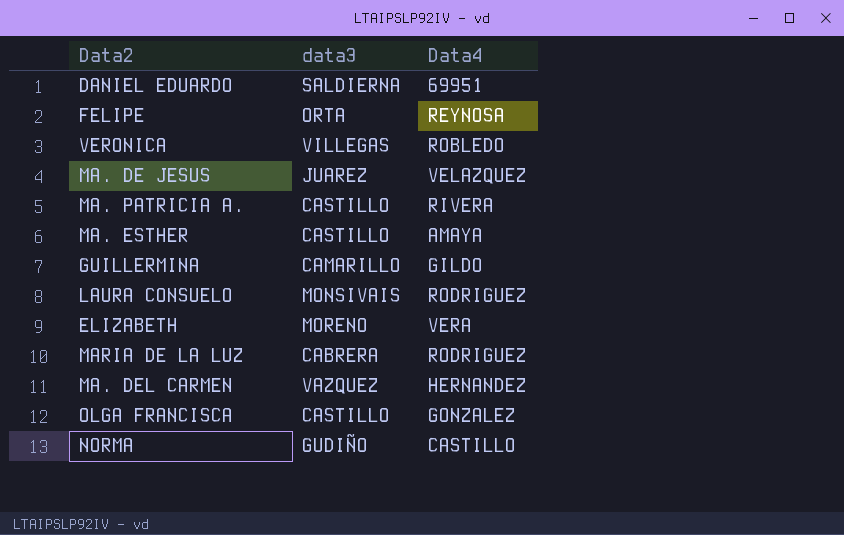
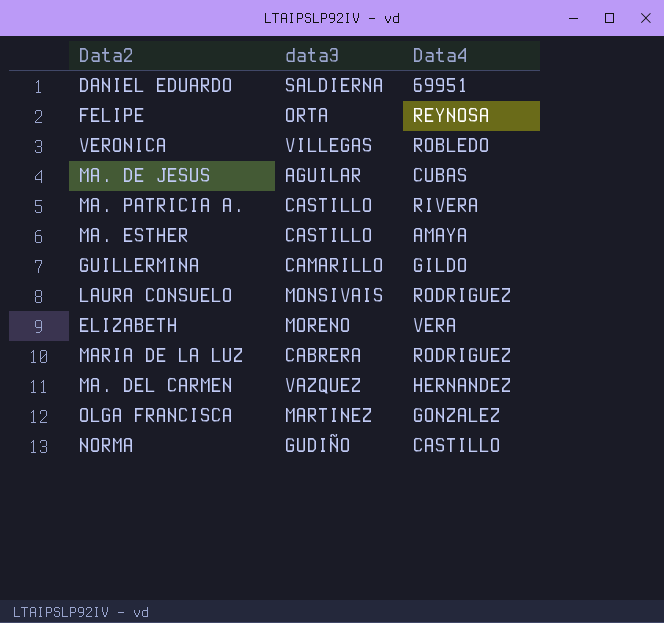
MA. DE JESUS | data3: JUAREZ -> AGUILAR
MA. DE JESUS | Data4: VELAZQUEZ -> CUBAS
OLGA FRANCISCA | data3: CASTILLO -> MARTINEZ

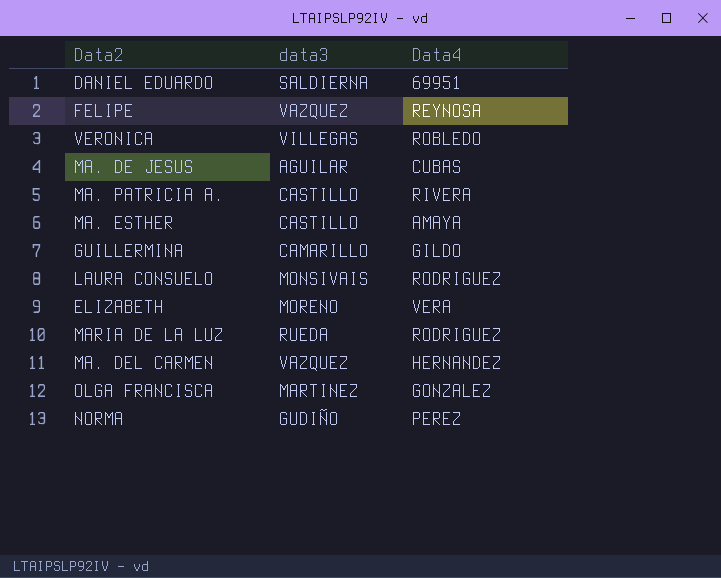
FELIPE | data3: ORTA -> VAZQUEZ
MARIA DE LA LUZ | data3: CABRERA -> RUEDA
NORMA | Data4: CASTILLO -> PEREZ

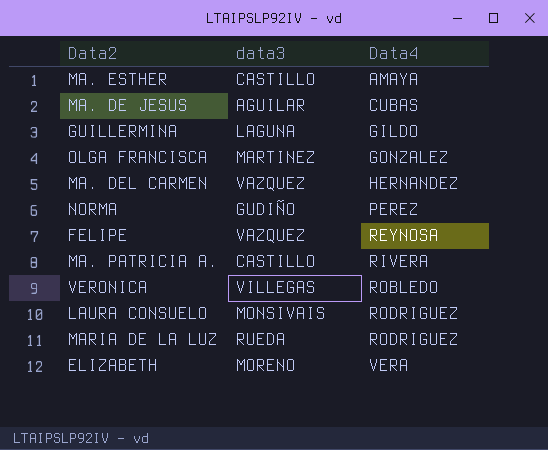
row order: none -> Data4 ascending
row DANIEL EDUARDO: SALDIERNA | 69951 -> none
GUILLERMINA | data3: CAMARILLO -> LAGUNA

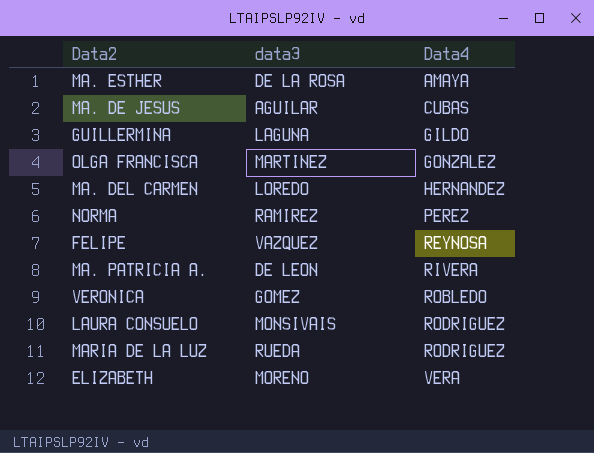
MA. ESTHER | data3: CASTILLO -> DE LA ROSA
MA. DEL CARMEN | data3: VAZQUEZ -> LOREDO
NORMA | data3: GUDIÑO -> RAMIREZ
MA. PATRICIA A. | data3: CASTILLO -> DE LEON
VERONICA | data3: VILLEGAS -> GOMEZ

